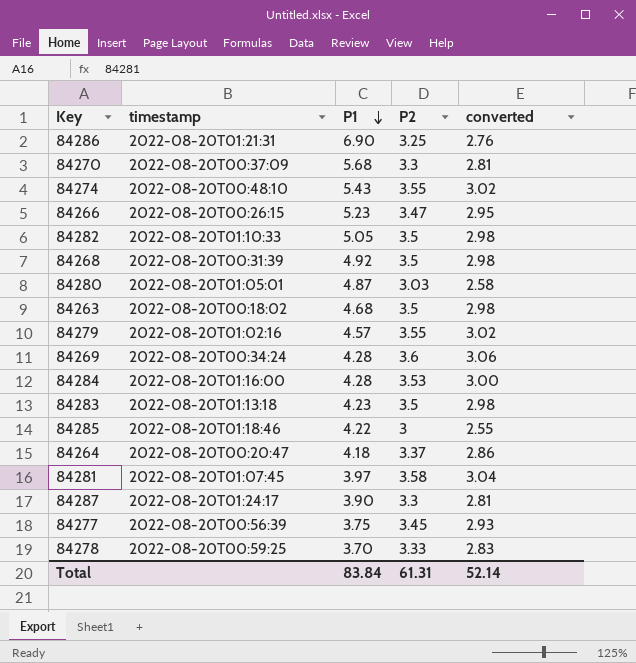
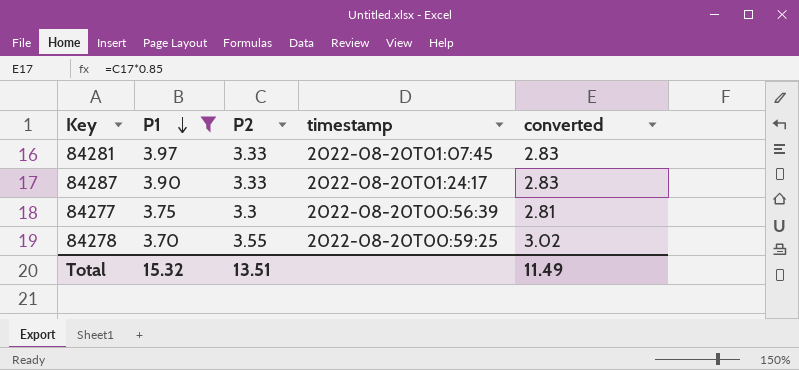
filter: none -> P1 <= 3.97
column timestamp | position: 2 -> 4
84281 | P2: 3.58 -> 3.33
84281 | converted: 3.04 -> 2.83
84287 | P2: 3.3 -> 3.33
84287 | converted: 2.81 -> 2.83
84277 | P2: 3.45 -> 3.3
84277 | converted: 2.93 -> 2.81
84278 | P2: 3.33 -> 3.55
84278 | converted: 2.83 -> 3.02
Total | P1: 83.84 -> 15.32
Total | P2: 61.31 -> 13.51
Total | converted: 52.14 -> 11.49

